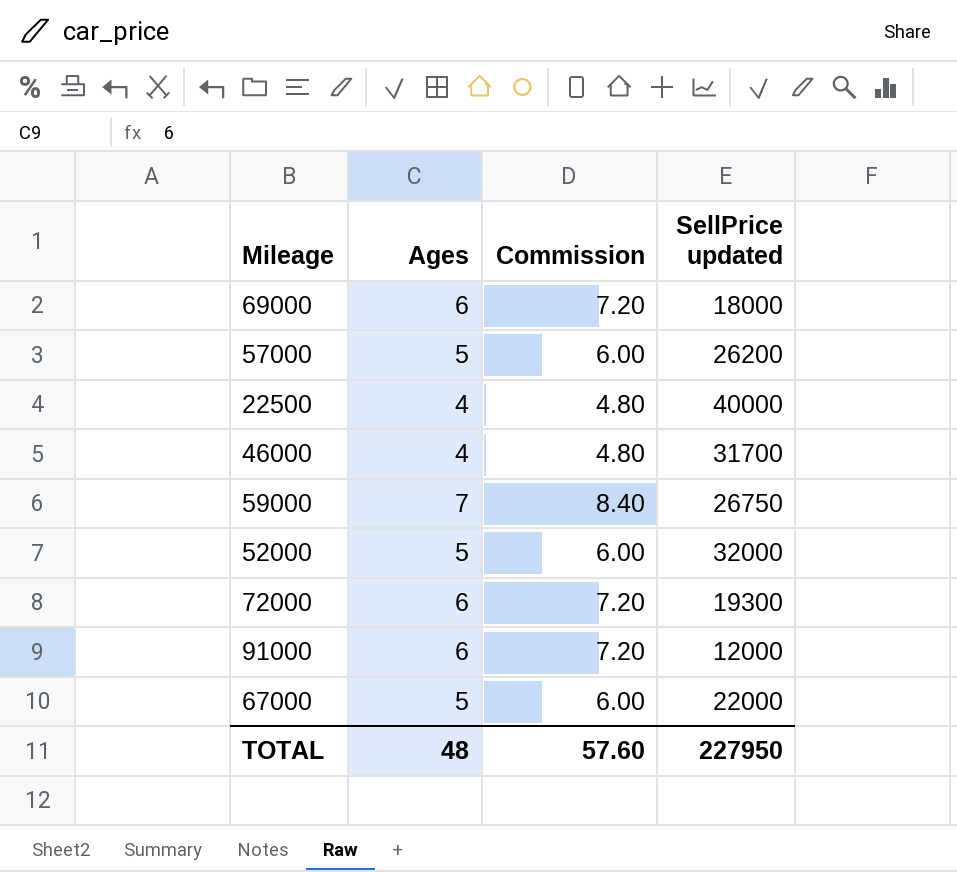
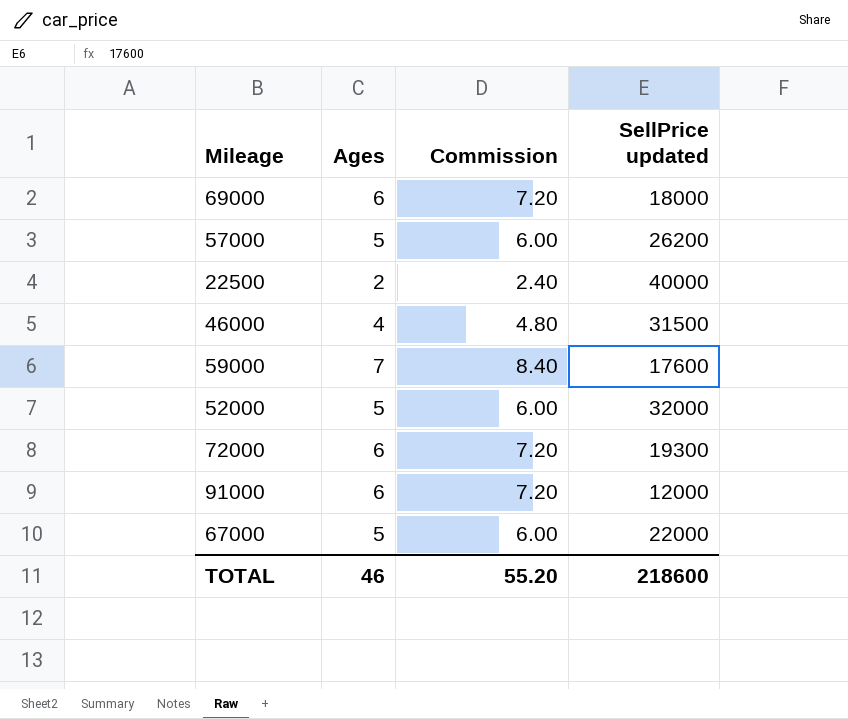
22500 | Ages: 4 -> 2
22500 | Commission: 4.80 -> 2.40
46000 | SellPrice updated: 31700 -> 31500
59000 | SellPrice updated: 26750 -> 17600
TOTAL | Ages: 48 -> 46
TOTAL | Commission: 57.60 -> 55.20
TOTAL | SellPrice updated: 227950 -> 218600

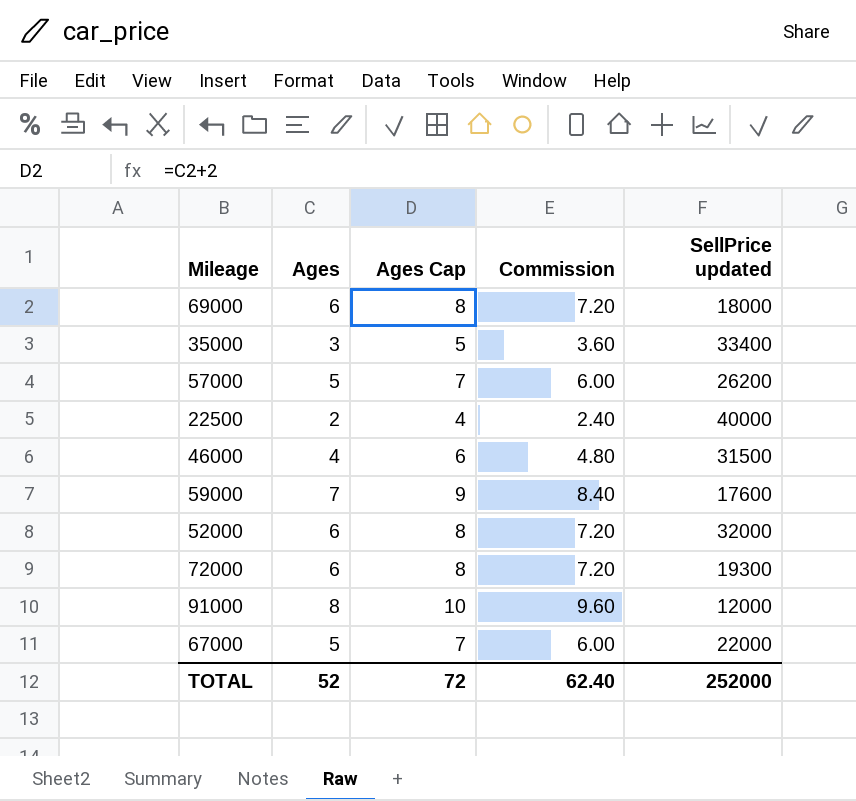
column Ages Cap | formula: none -> [Ages] + 2
row 35000: none -> 3 | 5 | 3.60 | 33400
52000 | Ages: 5 -> 6
52000 | Commission: 6.00 -> 7.20
91000 | Ages: 6 -> 8
91000 | Commission: 7.20 -> 9.60
TOTAL | Ages: 46 -> 52
TOTAL | Commission: 55.20 -> 62.40
TOTAL | SellPrice updated: 218600 -> 252000

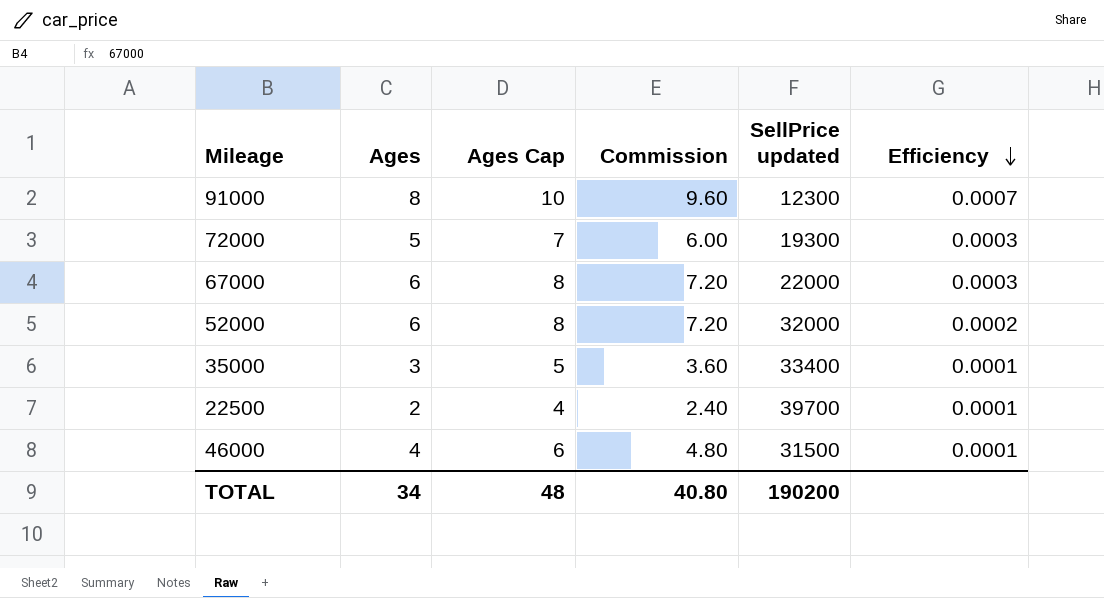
row order: none -> Efficiency descending
column Efficiency | formula: none -> [Ages] / [SellPrice updated]
row 69000: 6 | 8 | 7.20 | 18000 -> none
row 57000: 5 | 7 | 6.00 | 26200 -> none
row 59000: 7 | 9 | 8.40 | 17600 -> none
91000 | SellPrice updated: 12000 -> 12300
72000 | Ages: 6 -> 5
72000 | Ages Cap: 8 -> 7
72000 | Commission: 7.20 -> 6.00
67000 | Ages: 5 -> 6
67000 | Ages Cap: 7 -> 8
67000 | Commission: 6.00 -> 7.20
22500 | SellPrice updated: 40000 -> 39700
TOTAL | Ages: 52 -> 34
TOTAL | Ages Cap: 72 -> 48
TOTAL | Commission: 62.40 -> 40.80
TOTAL | SellPrice updated: 252000 -> 190200

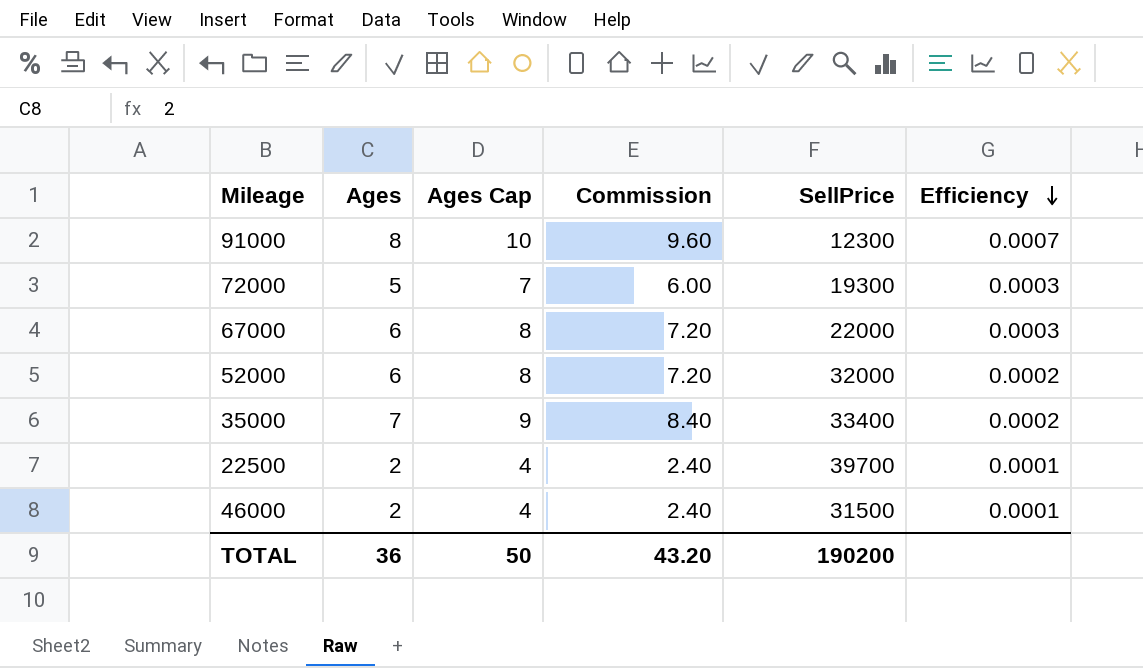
column name: SellPrice updated -> SellPrice
35000 | Ages: 3 -> 7
35000 | Ages Cap: 5 -> 9
35000 | Commission: 3.60 -> 8.40
35000 | Efficiency: 0.0001 -> 0.0002
46000 | Ages: 4 -> 2
46000 | Ages Cap: 6 -> 4
46000 | Commission: 4.80 -> 2.40
TOTAL | Ages: 34 -> 36
TOTAL | Ages Cap: 48 -> 50
TOTAL | Commission: 40.80 -> 43.20

